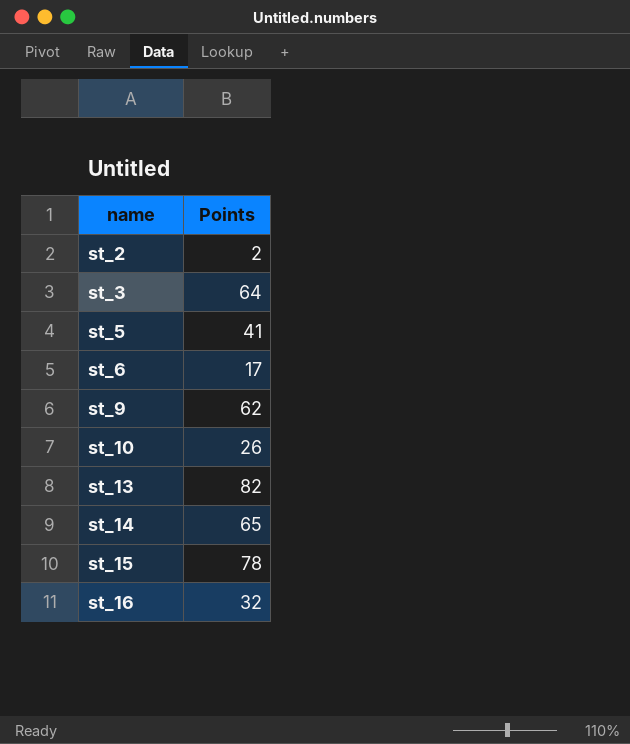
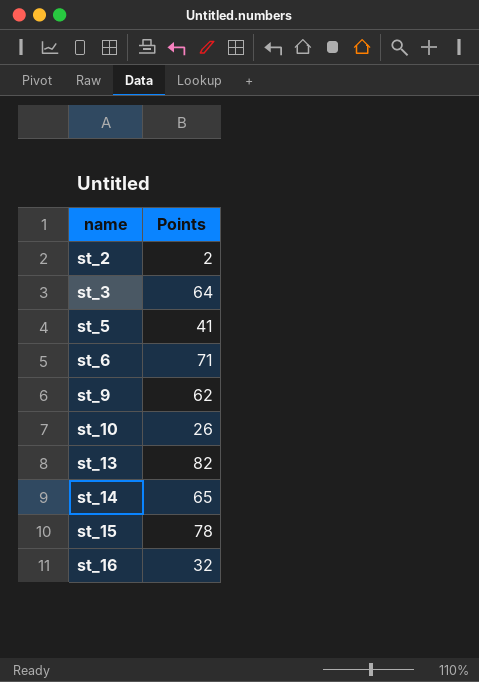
st_6 | Points: 17 -> 71

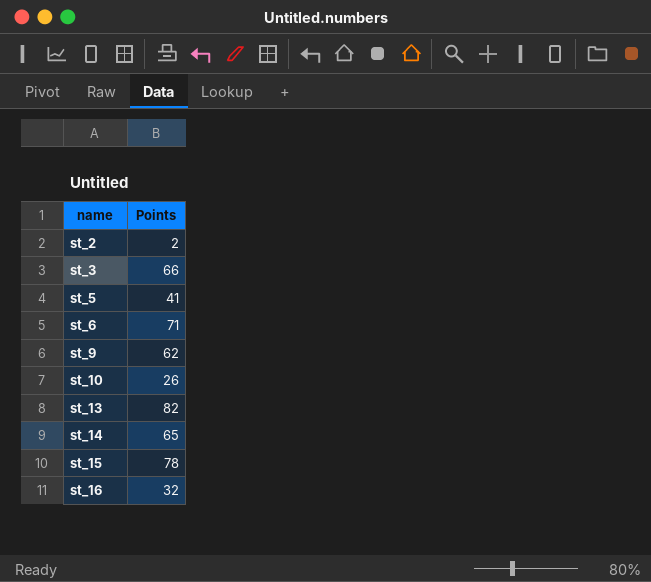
st_3 | Points: 64 -> 66

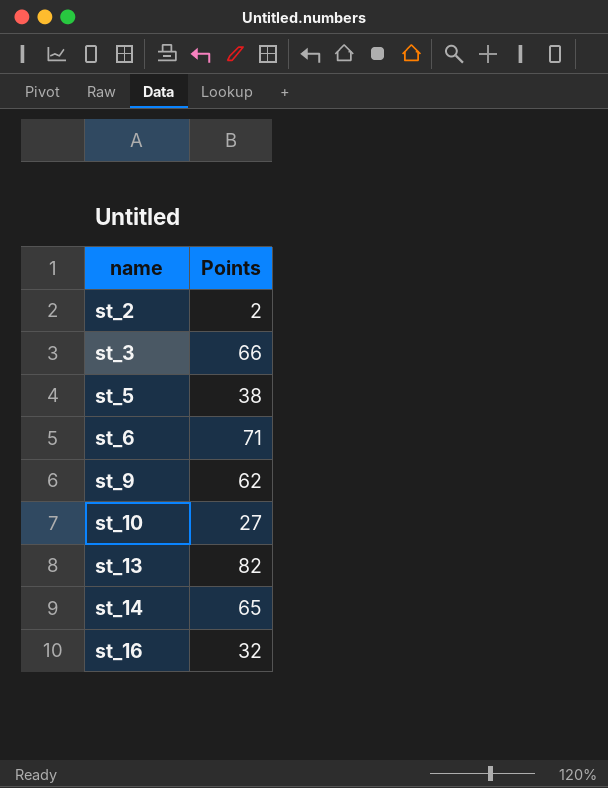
row st_15: 78 -> none
st_5 | Points: 41 -> 38
st_10 | Points: 26 -> 27

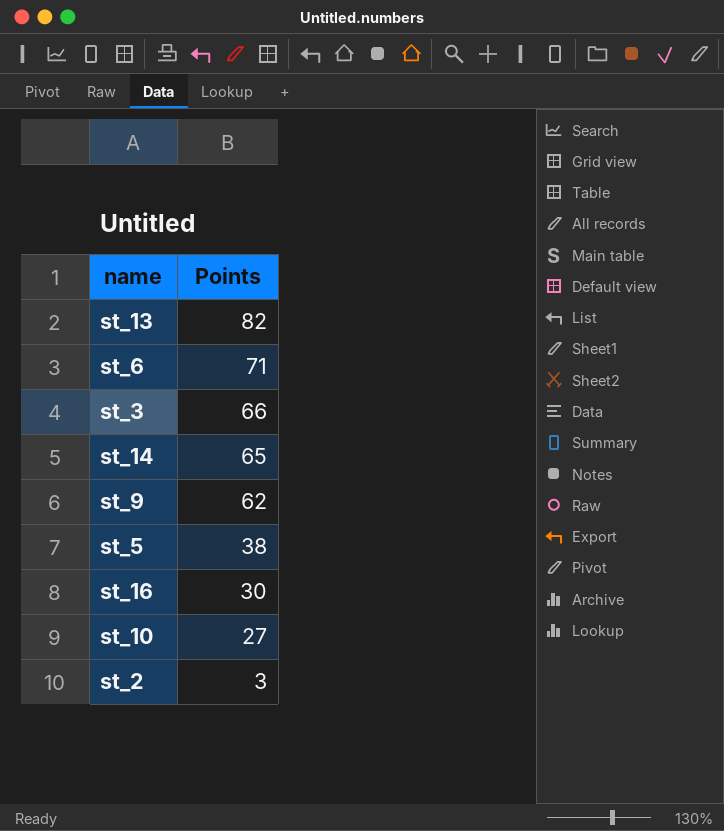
row order: name ascending -> Points descending
st_16 | Points: 32 -> 30
st_2 | Points: 2 -> 3

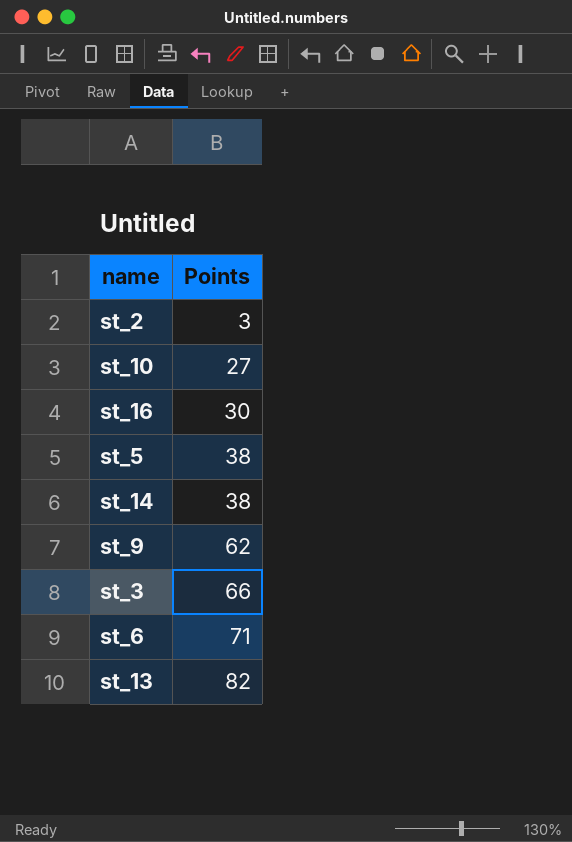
row order: Points descending -> Points ascending
st_14 | Points: 65 -> 38

